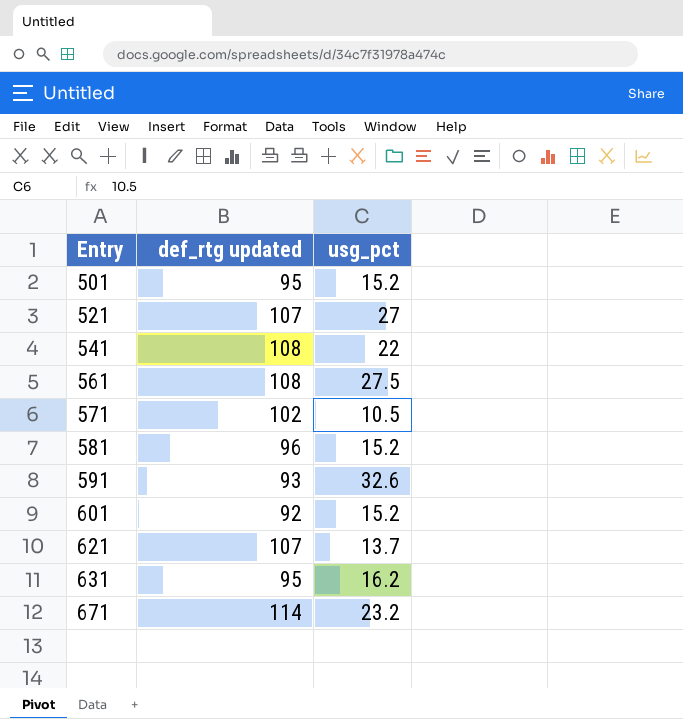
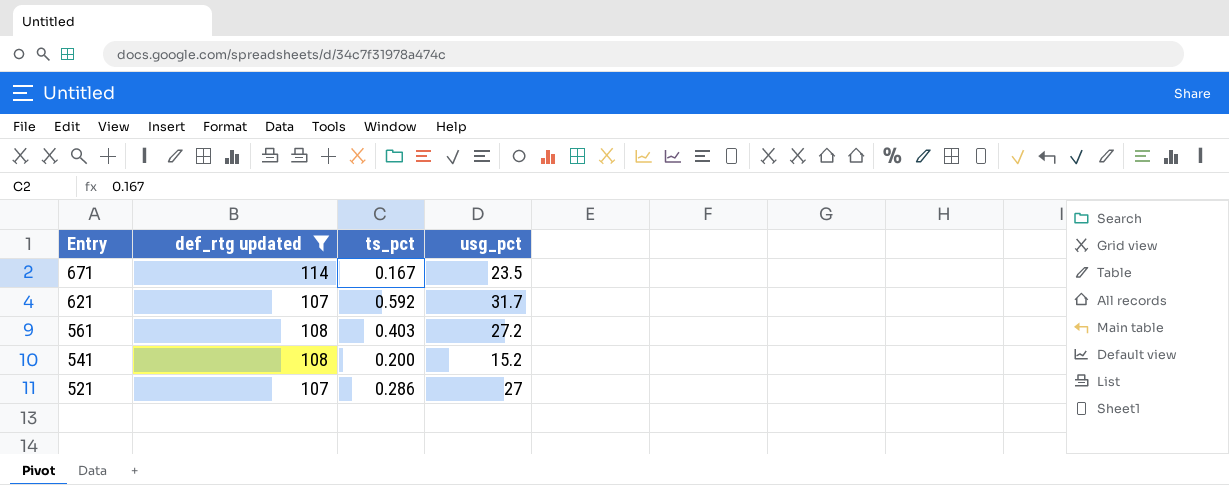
filter: none -> def_rtg updated >= 107
row order: Entry ascending -> Entry descending
column ts_pct | position: none -> 3
671 | usg_pct: 23.2 -> 23.5
621 | usg_pct: 13.7 -> 31.7
561 | usg_pct: 27.5 -> 27.2
541 | usg_pct: 22 -> 15.2

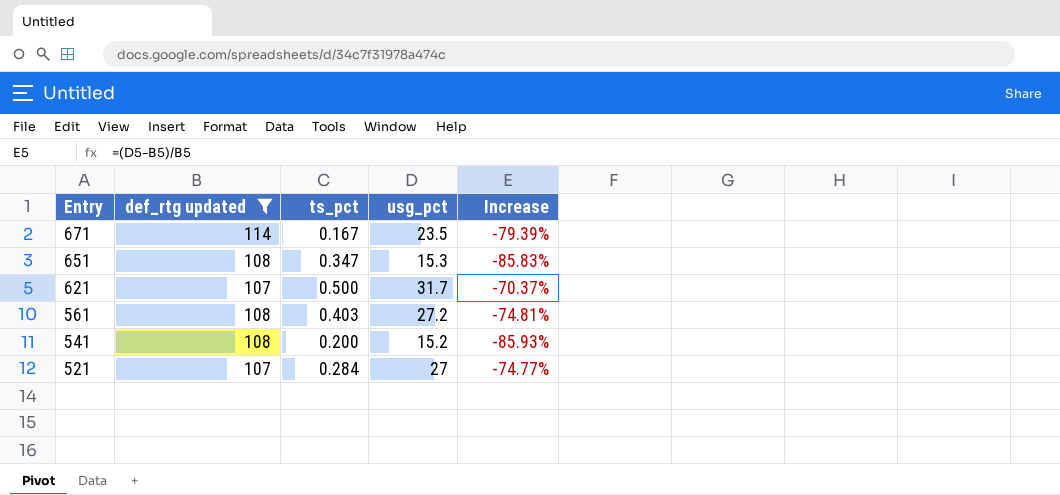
column Increase | formula: none -> ([usg_pct] - [def_rtg updated]) / [def_rtg updated]
row 651: none -> 108 | 0.347 | 15.3 | -85.83%
621 | ts_pct: 0.592 -> 0.500
521 | ts_pct: 0.286 -> 0.284

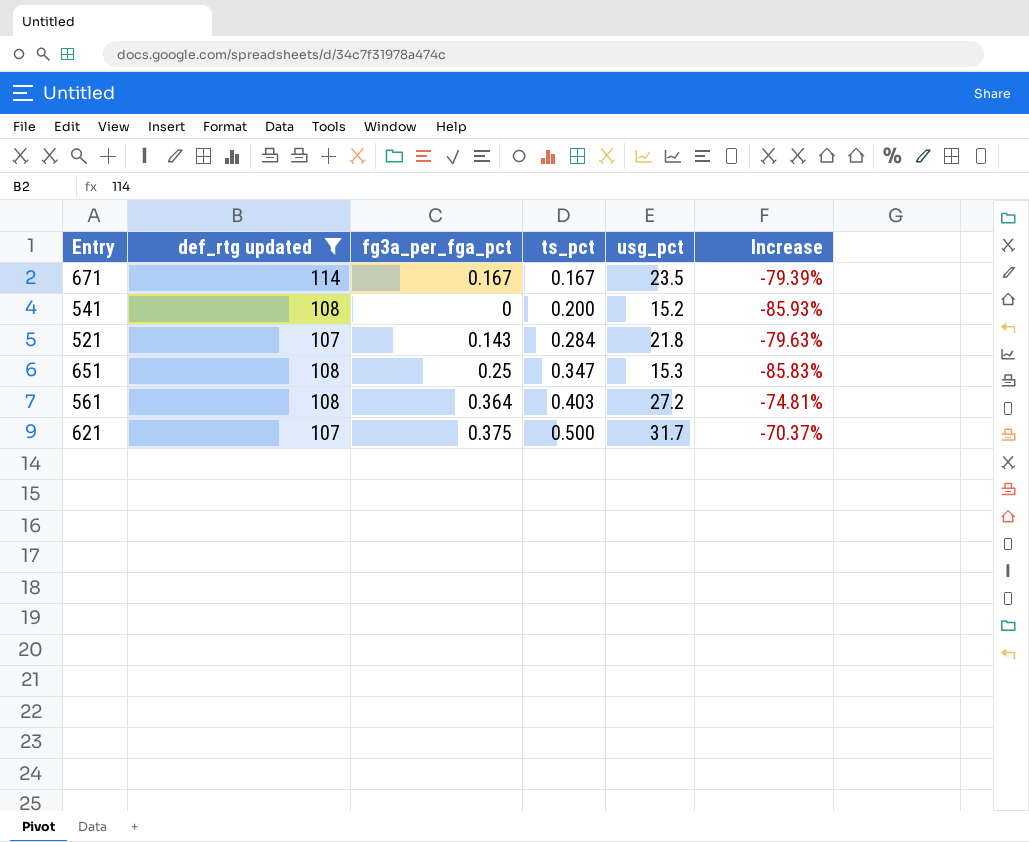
row order: Entry descending -> ts_pct ascending
column fg3a_per_fga_pct | position: none -> 3
521 | usg_pct: 27 -> 21.8
521 | Increase: -74.77% -> -79.63%

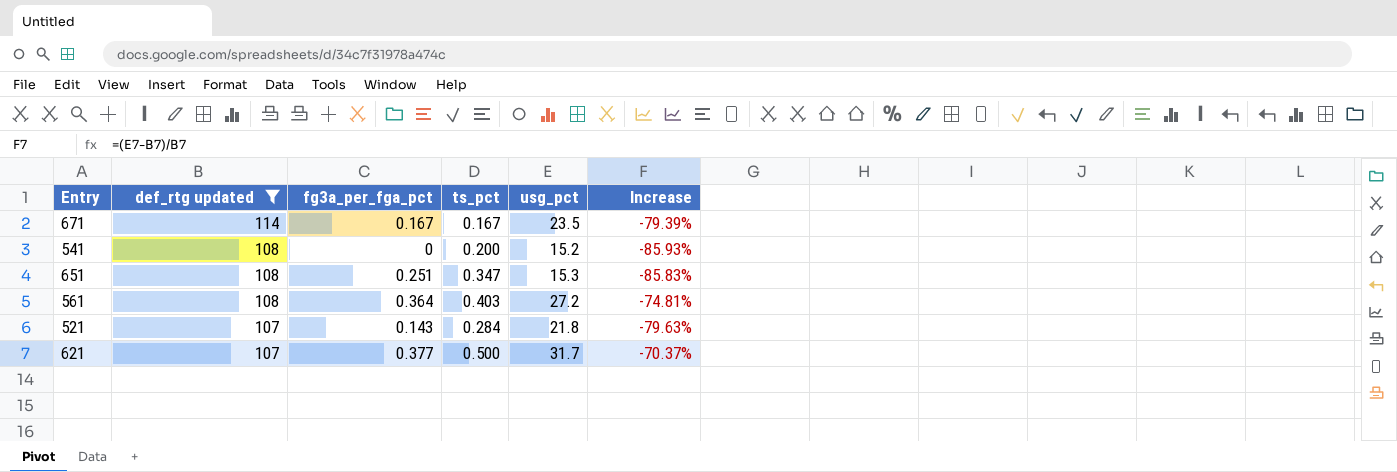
row order: ts_pct ascending -> def_rtg updated descending
651 | fg3a_per_fga_pct: 0.25 -> 0.251
621 | fg3a_per_fga_pct: 0.375 -> 0.377

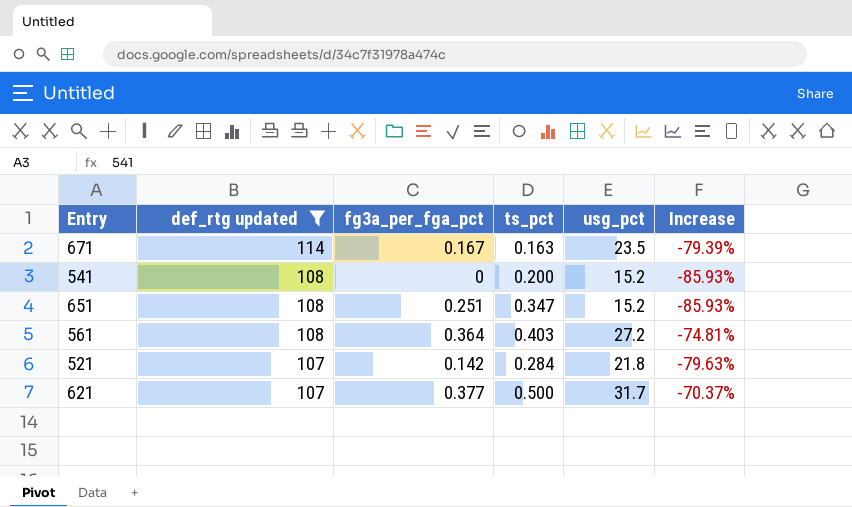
671 | ts_pct: 0.167 -> 0.163
651 | usg_pct: 15.3 -> 15.2
651 | Increase: -85.83% -> -85.93%
521 | fg3a_per_fga_pct: 0.143 -> 0.142

